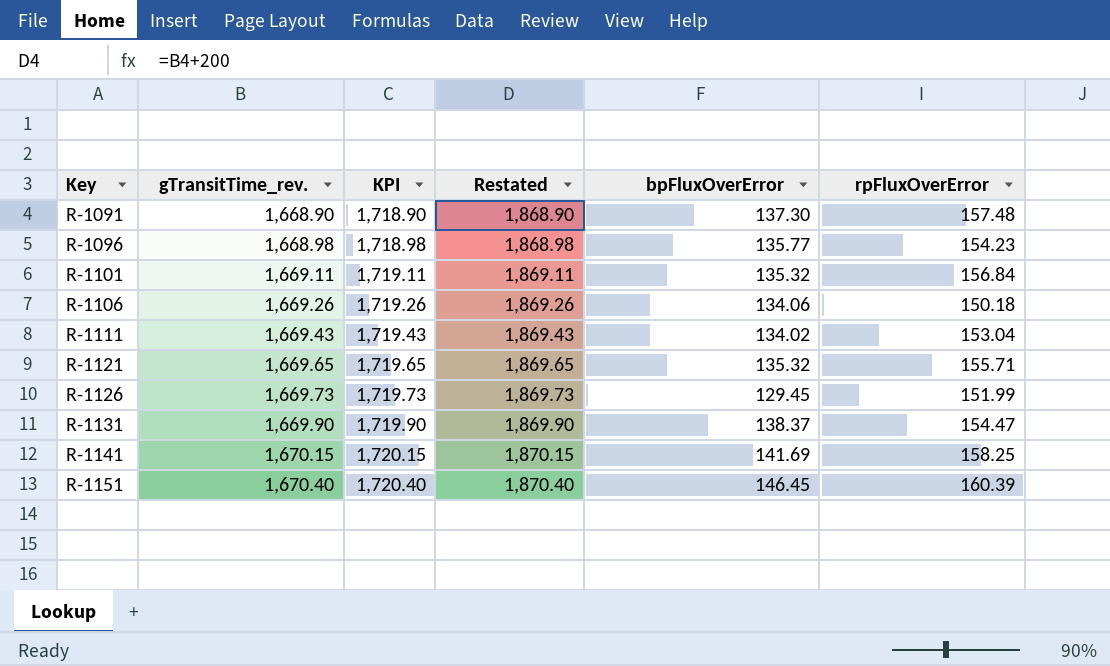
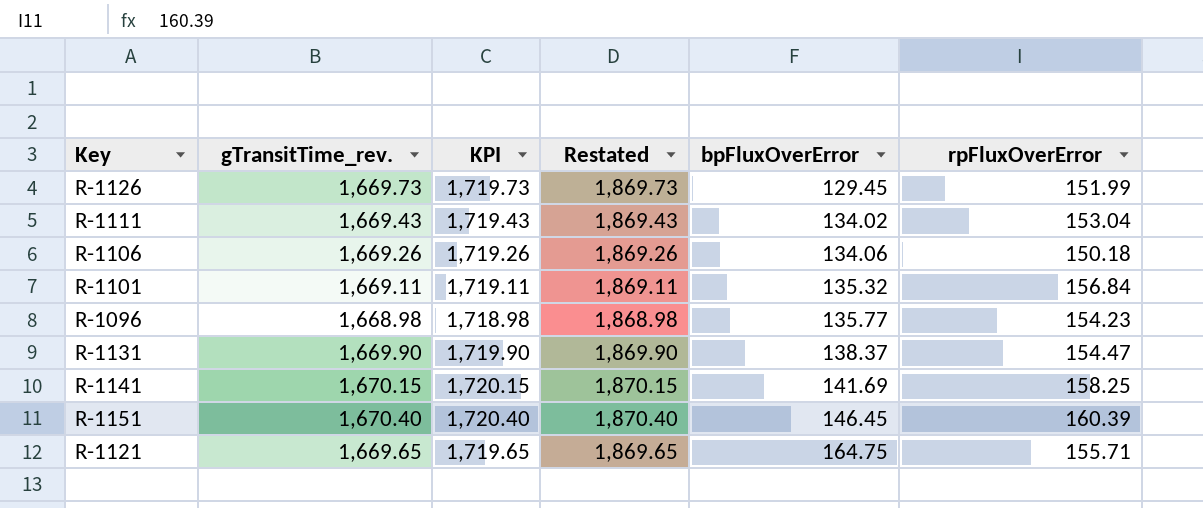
row order: Key ascending -> bpFluxOverError ascending
row R-1091: 1,668.90 | 1,718.90 | 1,868.90 | 137.30 | 157.48 -> none
R-1121 | bpFluxOverError: 135.32 -> 164.75

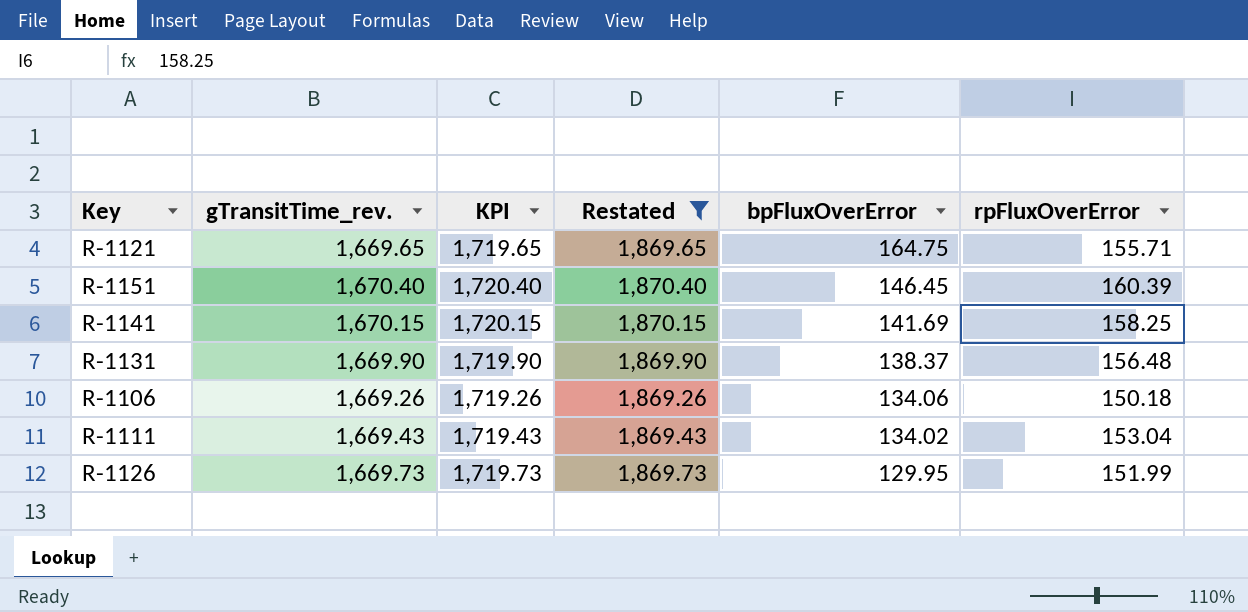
filter: none -> Restated >= 1,869.26
row order: bpFluxOverError ascending -> bpFluxOverError descending
R-1131 | rpFluxOverError: 154.47 -> 156.48
R-1126 | bpFluxOverError: 129.45 -> 129.95

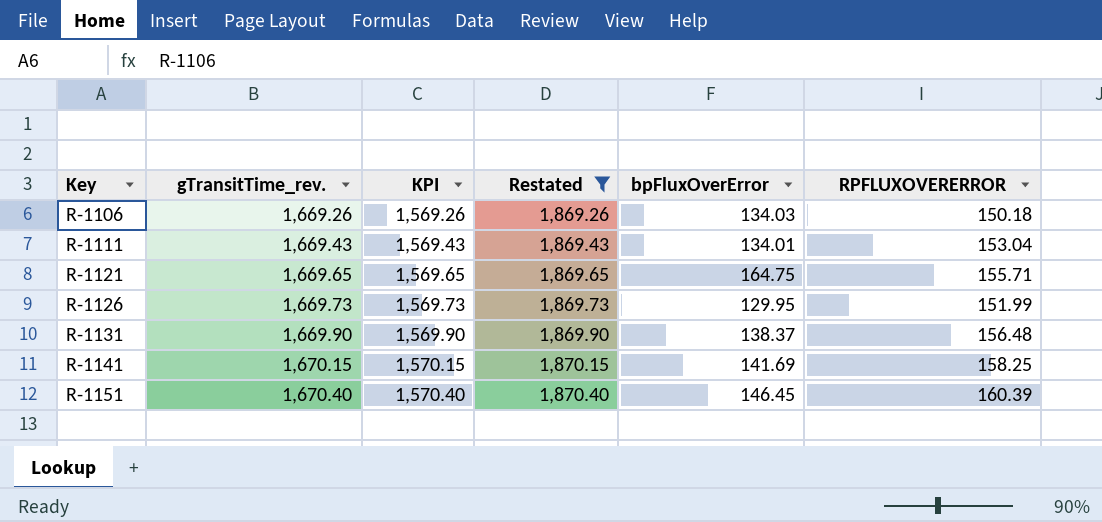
row order: bpFluxOverError descending -> Key ascending
column KPI | formula: [gTransitTime_rev.] + 50 -> [gTransitTime_rev.] - 100
column name: rpFluxOverError -> RPFLUXOVERERROR
R-1106 | bpFluxOverError: 134.06 -> 134.03
R-1111 | bpFluxOverError: 134.02 -> 134.01

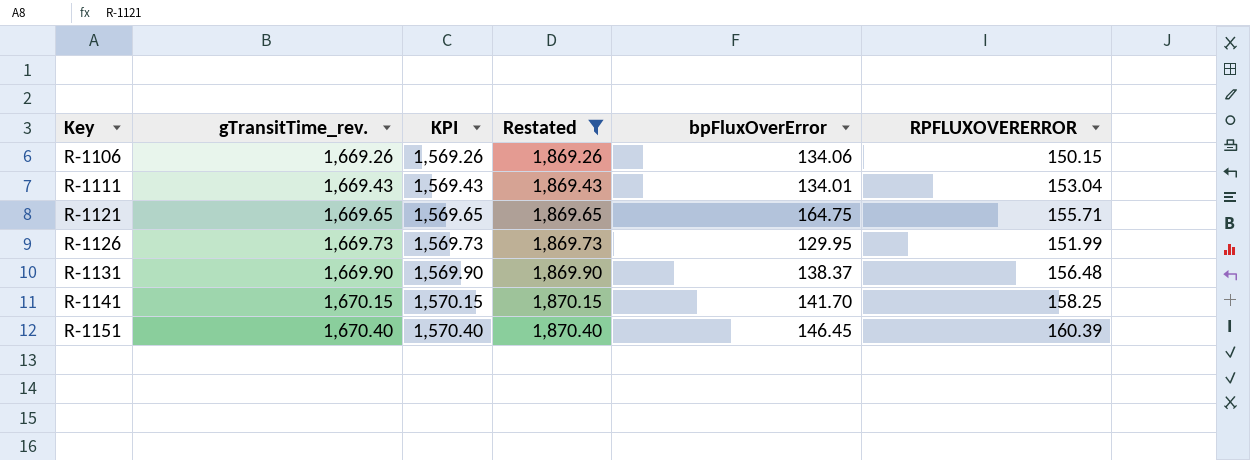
R-1106 | bpFluxOverError: 134.03 -> 134.06
R-1106 | RPFLUXOVERERROR: 150.18 -> 150.15
R-1141 | bpFluxOverError: 141.69 -> 141.70

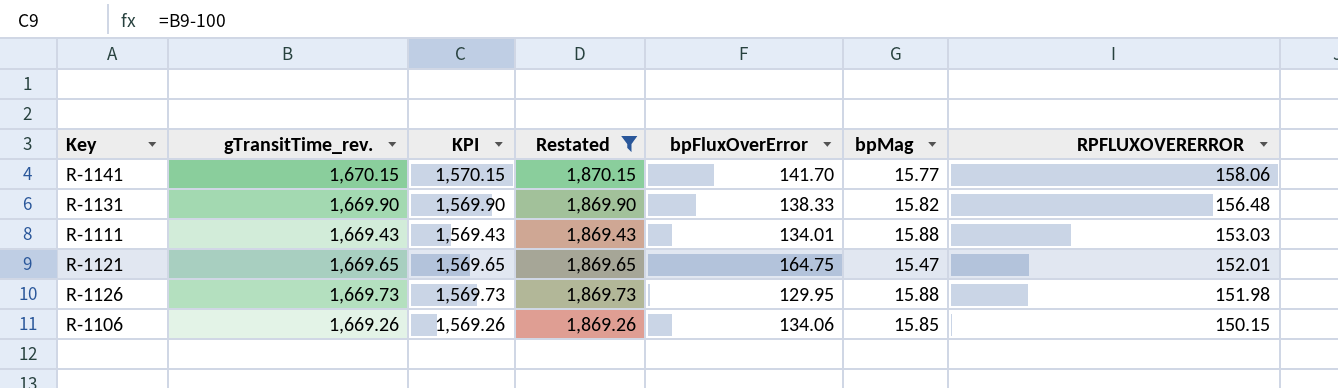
row order: Key ascending -> RPFLUXOVERERROR descending
column bpMag | position: none -> 6
row R-1151: 1,670.40 | 1,570.40 | 1,870.40 | 146.45 | 160.39 -> none
R-1141 | RPFLUXOVERERROR: 158.25 -> 158.06
R-1131 | bpFluxOverError: 138.37 -> 138.33
R-1111 | RPFLUXOVERERROR: 153.04 -> 153.03
R-1121 | RPFLUXOVERERROR: 155.71 -> 152.01
R-1126 | RPFLUXOVERERROR: 151.99 -> 151.98

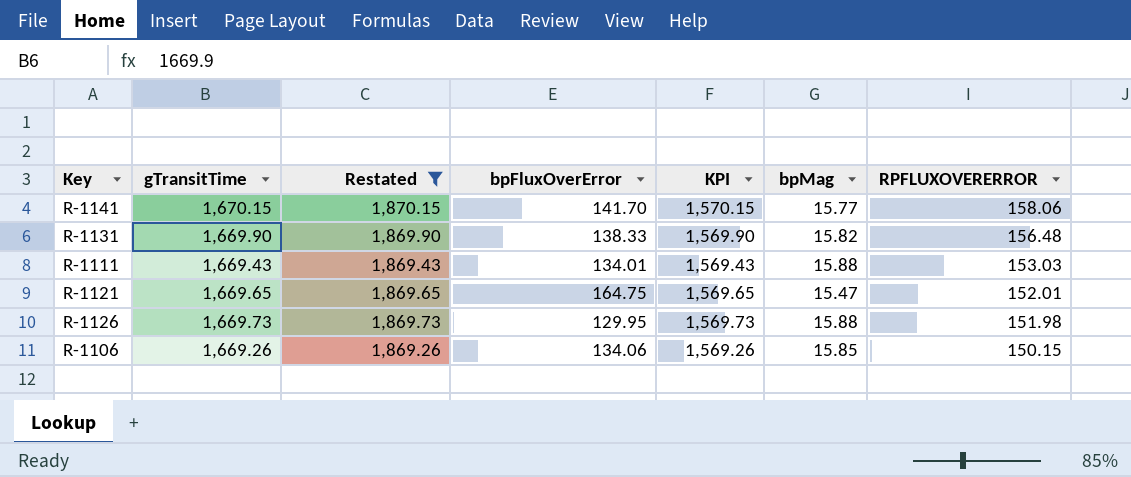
column name: gTransitTime_rev. -> gTransitTime
column KPI | position: 3 -> 5

